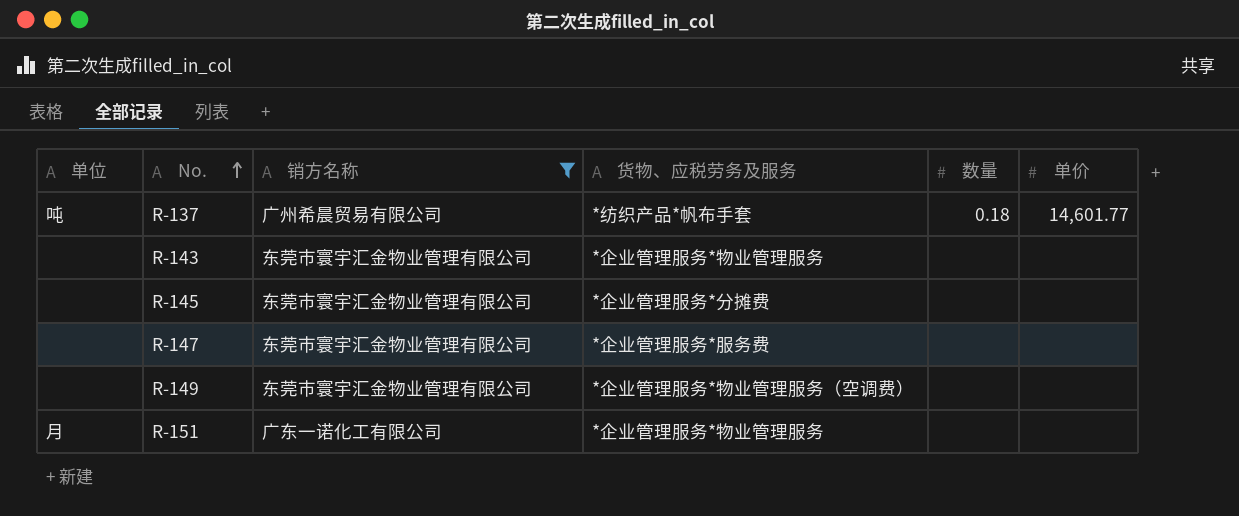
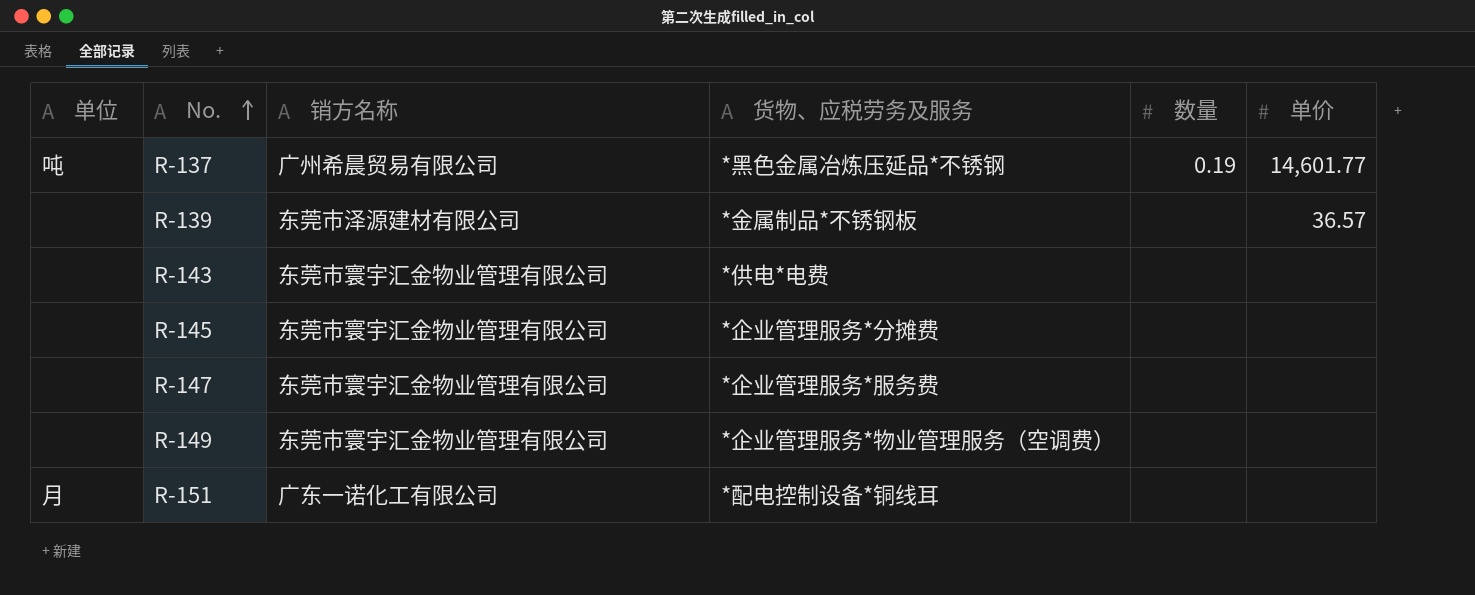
filter: 销方名称 != 东莞市泽源建材有限公司 -> none
R-137 | 货物、应税劳务及服务: *纺织产品*帆布手套 -> *黑色金属冶炼压延品*不锈钢
R-137 | 数量: 0.18 -> 0.19
R-143 | 货物、应税劳务及服务: *企业管理服务*物业管理服务 -> *供电*电费
R-151 | 货物、应税劳务及服务: *企业管理服务*物业管理服务 -> *配电控制设备*铜线耳

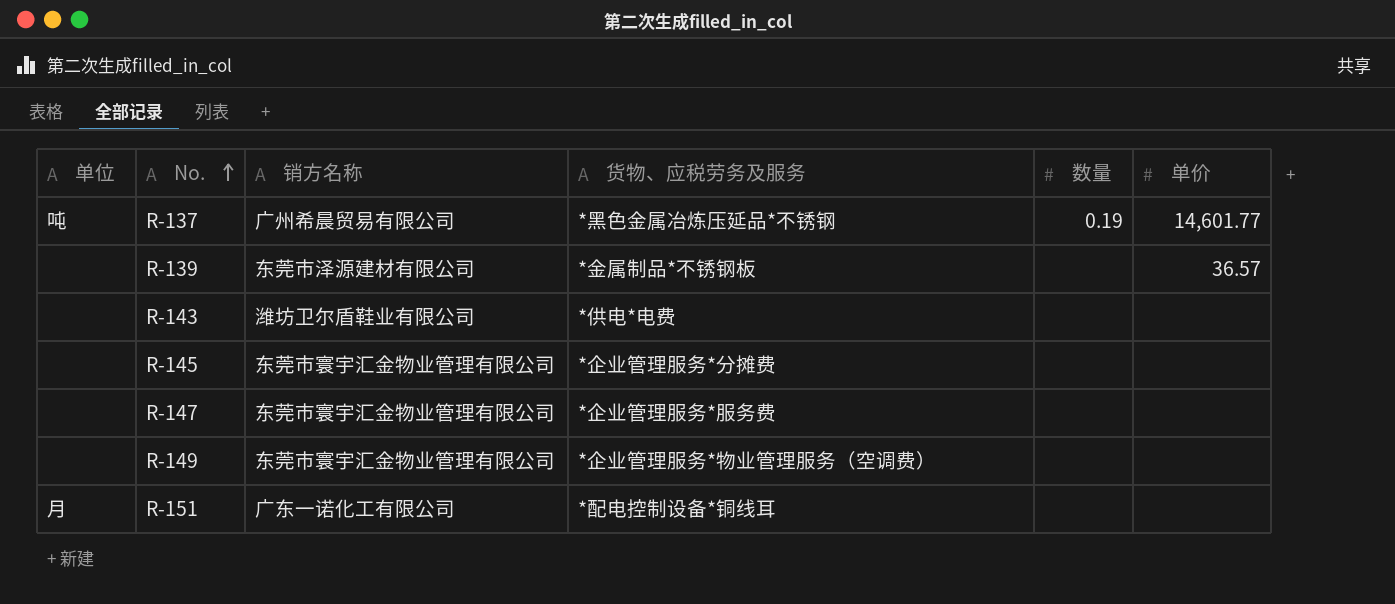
R-143 | 销方名称: 东莞市寰宇汇金物业管理有限公司 -> 潍坊卫尔盾鞋业有限公司

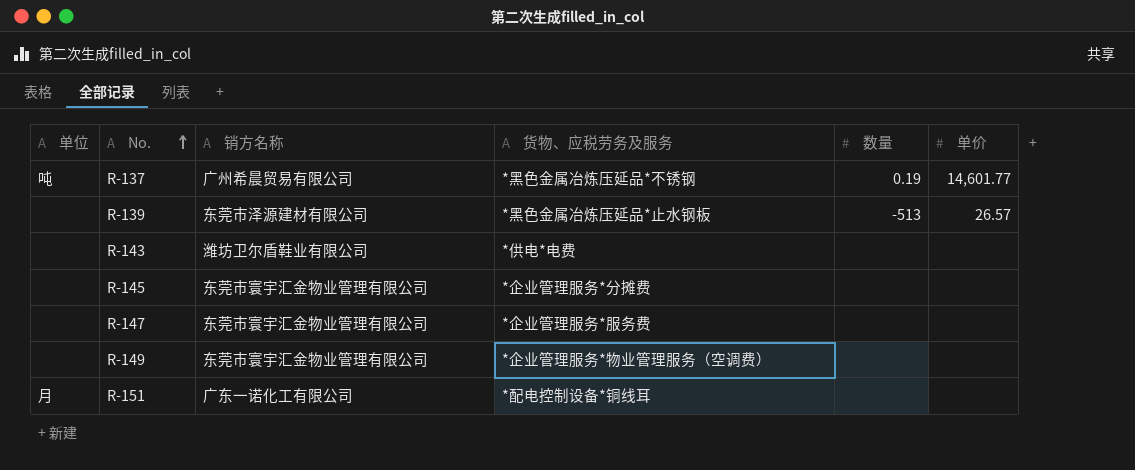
R-139 | 货物、应税劳务及服务: *金属制品*不锈钢板 -> *黑色金属冶炼压延品*止水钢板
R-139 | 数量: none -> -513
R-139 | 单价: 36.57 -> 26.57

